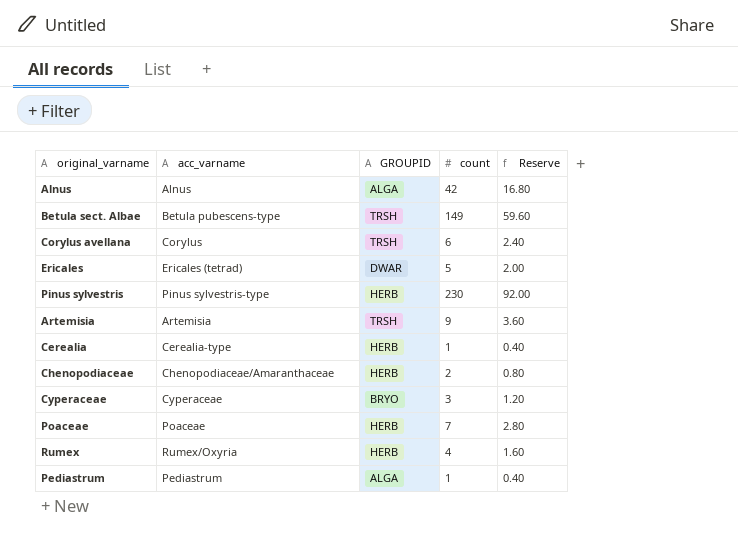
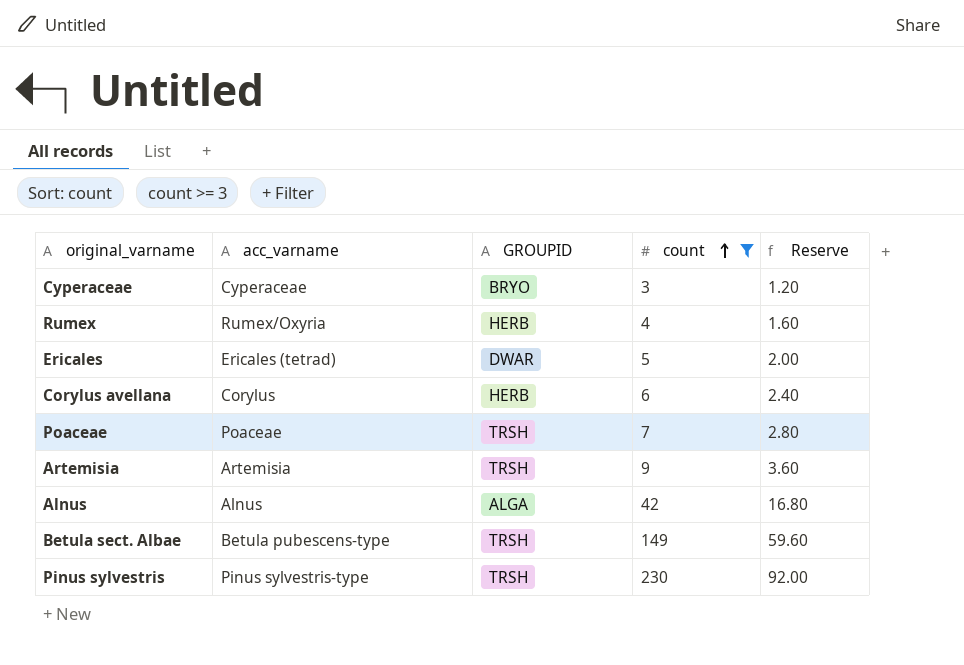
filter: none -> count >= 3
row order: none -> count ascending
Corylus avellana | GROUPID: TRSH -> HERB
Poaceae | GROUPID: HERB -> TRSH
Pinus sylvestris | GROUPID: HERB -> TRSH

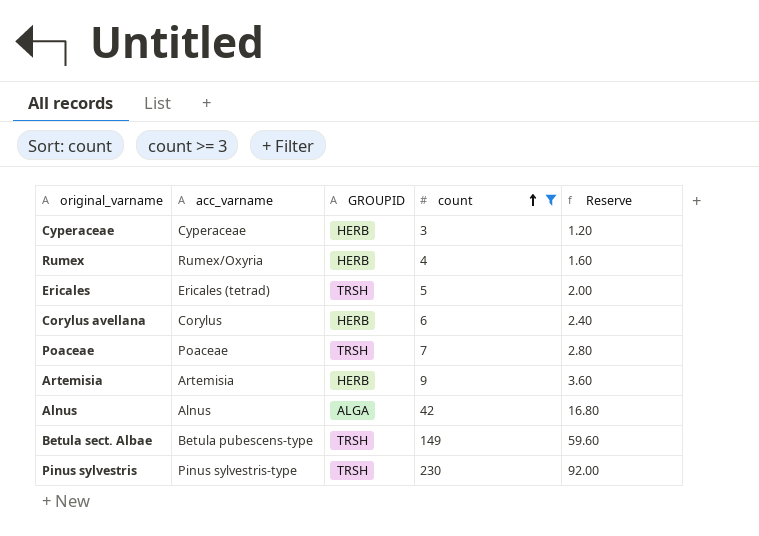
Cyperaceae | GROUPID: BRYO -> HERB
Ericales | GROUPID: DWAR -> TRSH
Artemisia | GROUPID: TRSH -> HERB

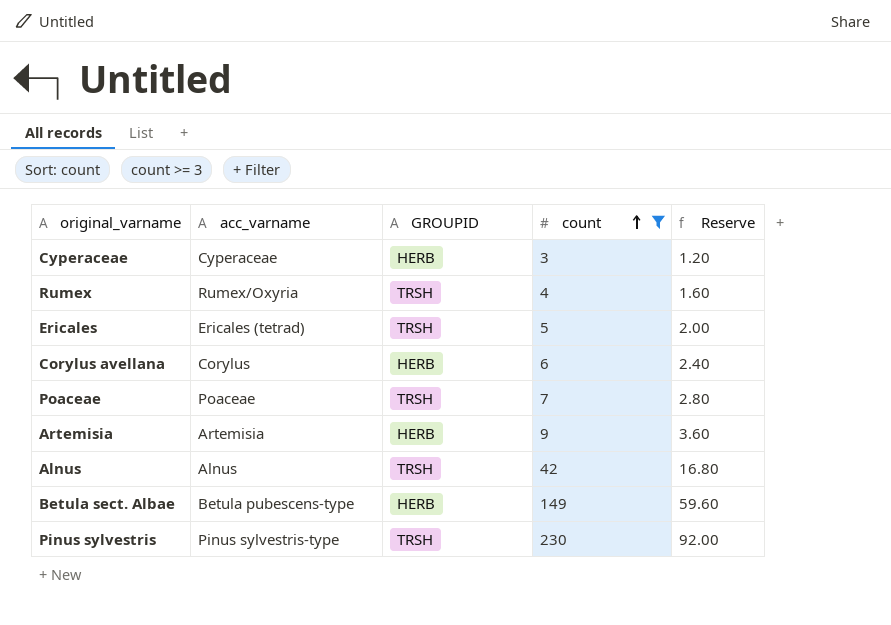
Rumex | GROUPID: HERB -> TRSH
Alnus | GROUPID: ALGA -> TRSH
Betula sect. Albae | GROUPID: TRSH -> HERB

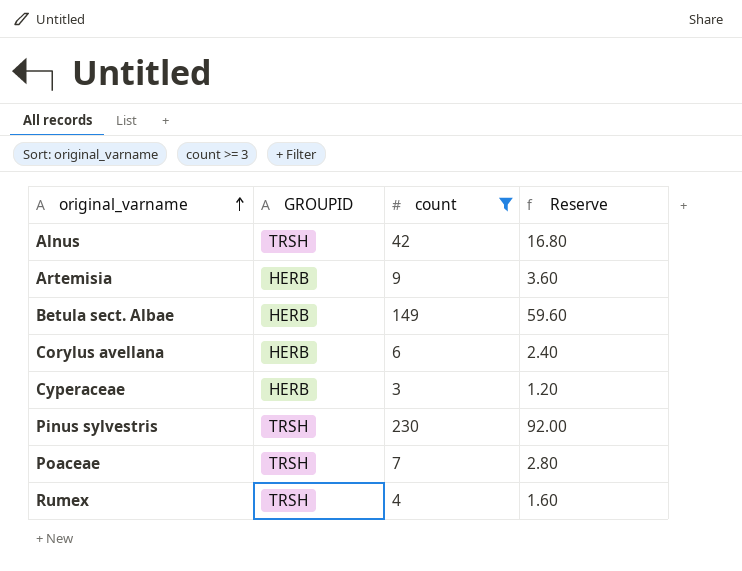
row order: count ascending -> original_varname ascending
column acc_varname | position: 2 -> none
row Ericales: Ericales (tetrad) | TRSH | 5 | 2.00 -> none

